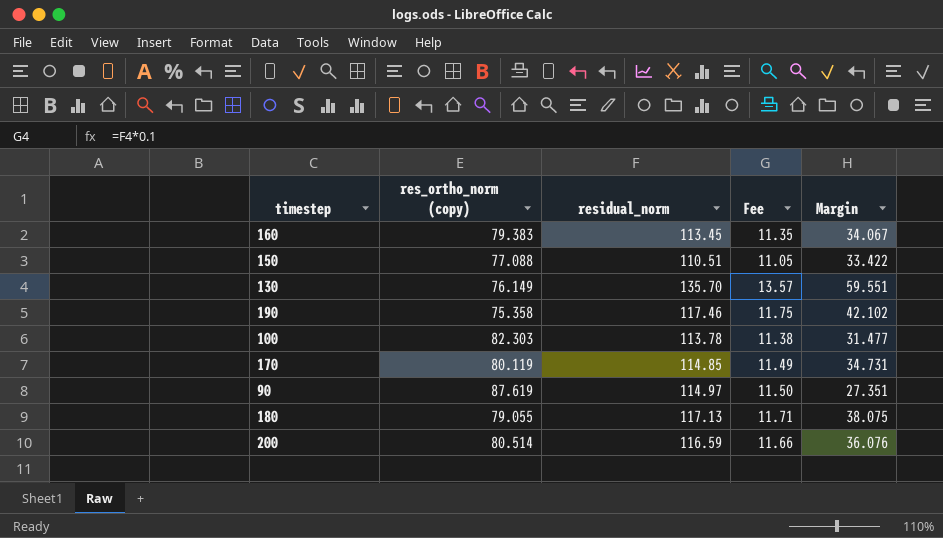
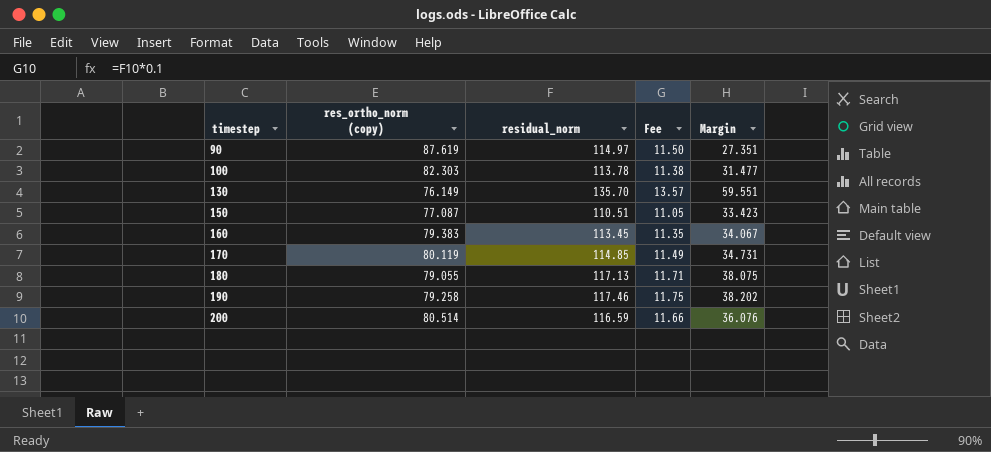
row order: none -> timestep ascending
150 | res_ortho_norm (copy): 77.088 -> 77.087
150 | Margin: 33.422 -> 33.423
190 | res_ortho_norm (copy): 75.358 -> 79.258
190 | Margin: 42.102 -> 38.202

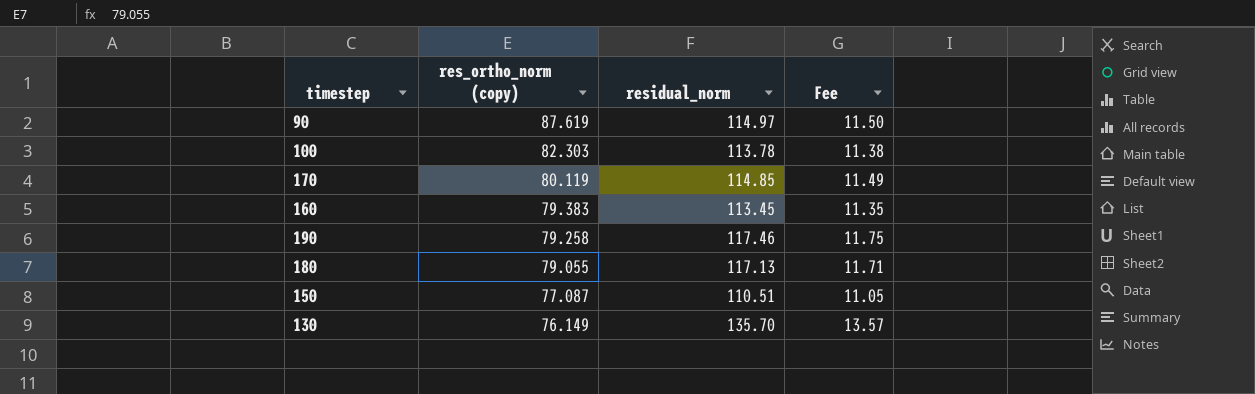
row order: timestep ascending -> res_ortho_norm (copy) descending
column Margin | formula: [residual_norm] - [res_ortho_norm (copy)] -> none
row 200: 80.514 | 116.59 | 11.66 | 36.076 -> none

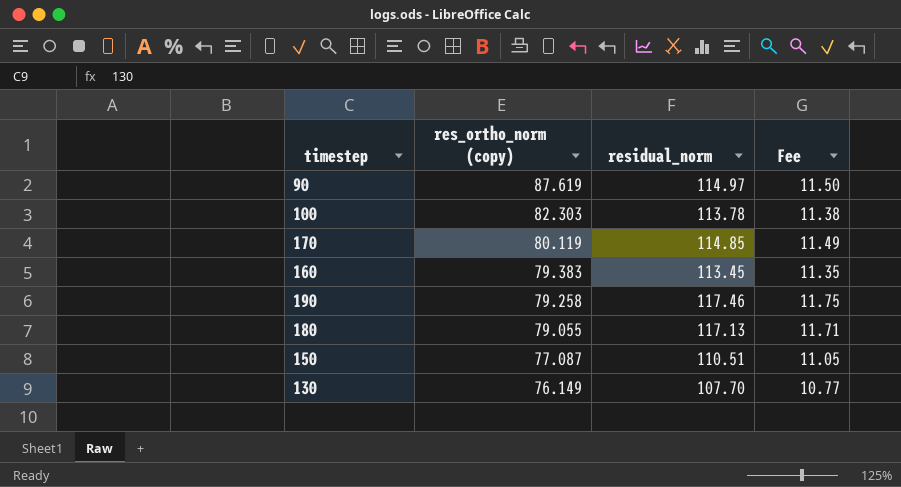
130 | residual_norm: 135.70 -> 107.70
130 | Fee: 13.57 -> 10.77

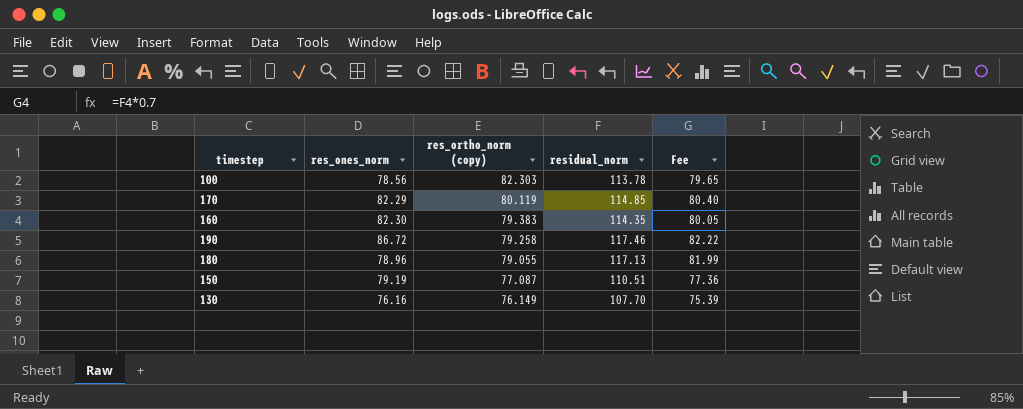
column res_ones_norm | position: none -> 2
column Fee | formula: [residual_norm] * 0.1 -> [residual_norm] * 0.7
row 90: 87.619 | 114.97 | 11.50 -> none
160 | residual_norm: 113.45 -> 114.35

